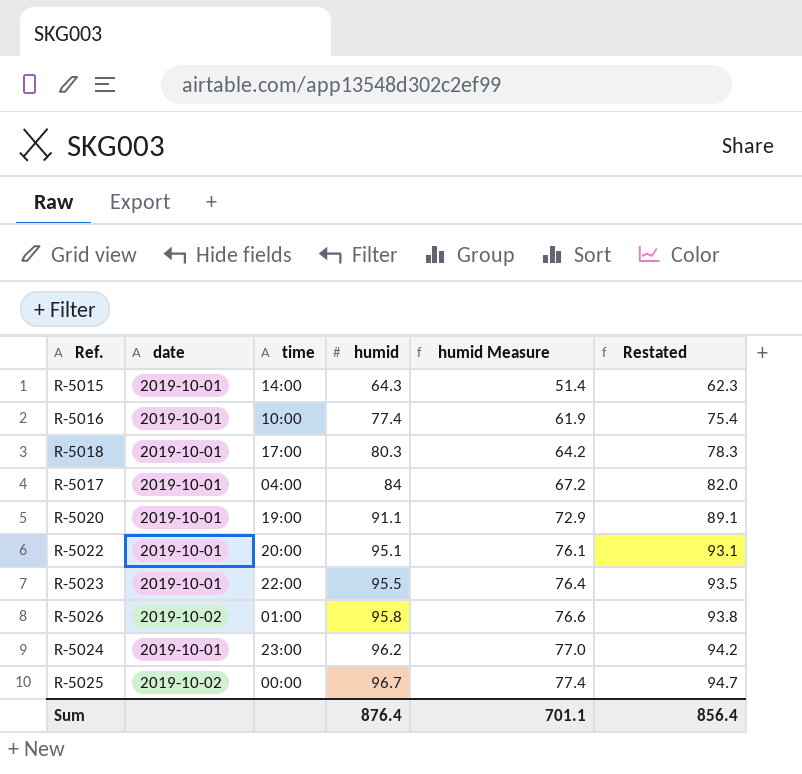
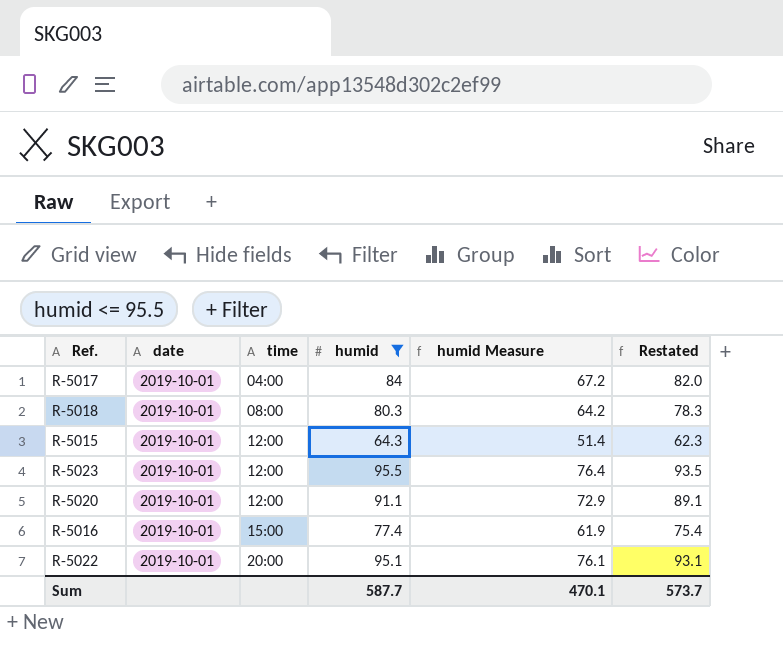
filter: none -> humid <= 95.5
row order: humid ascending -> time ascending
R-5018 | time: 17:00 -> 08:00
R-5015 | time: 14:00 -> 12:00
R-5023 | time: 22:00 -> 12:00
R-5020 | time: 19:00 -> 12:00
R-5016 | time: 10:00 -> 15:00
Sum | humid: 876.4 -> 587.7
Sum | humid Measure: 701.1 -> 470.1
Sum | Restated: 856.4 -> 573.7

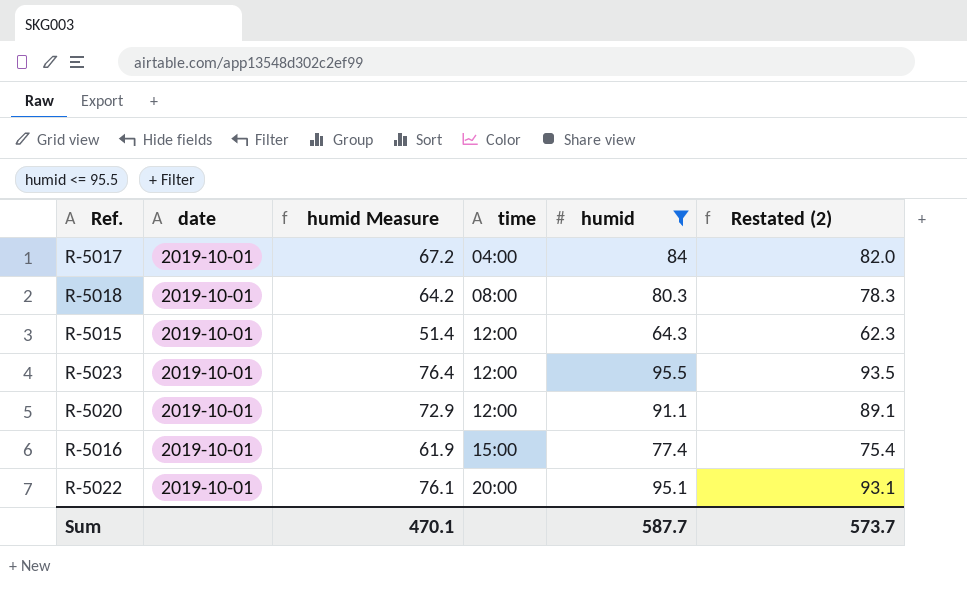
column humid Measure | position: 5 -> 3
column name: Restated -> Restated (2)

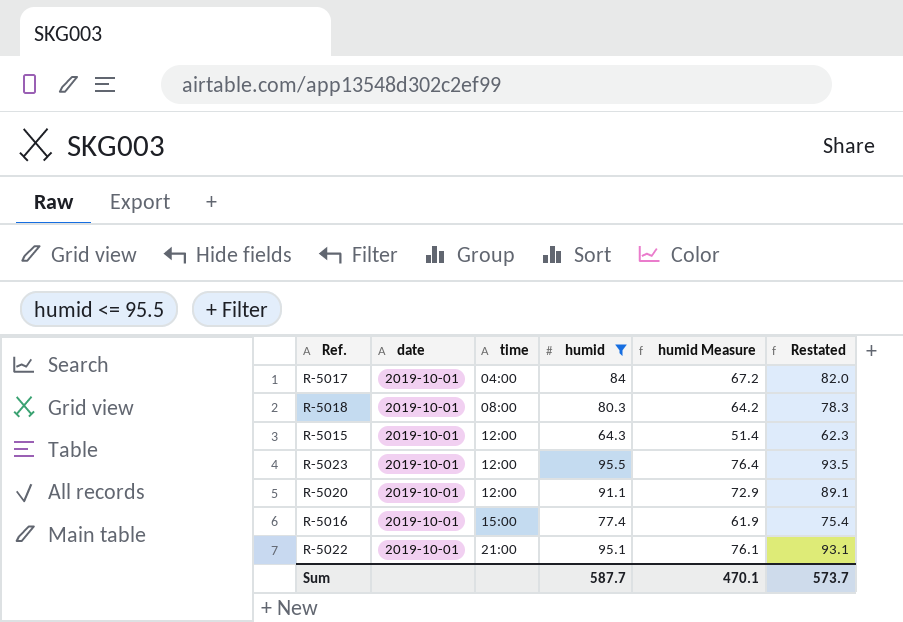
column humid Measure | position: 3 -> 5
column name: Restated (2) -> Restated
R-5022 | time: 20:00 -> 21:00

